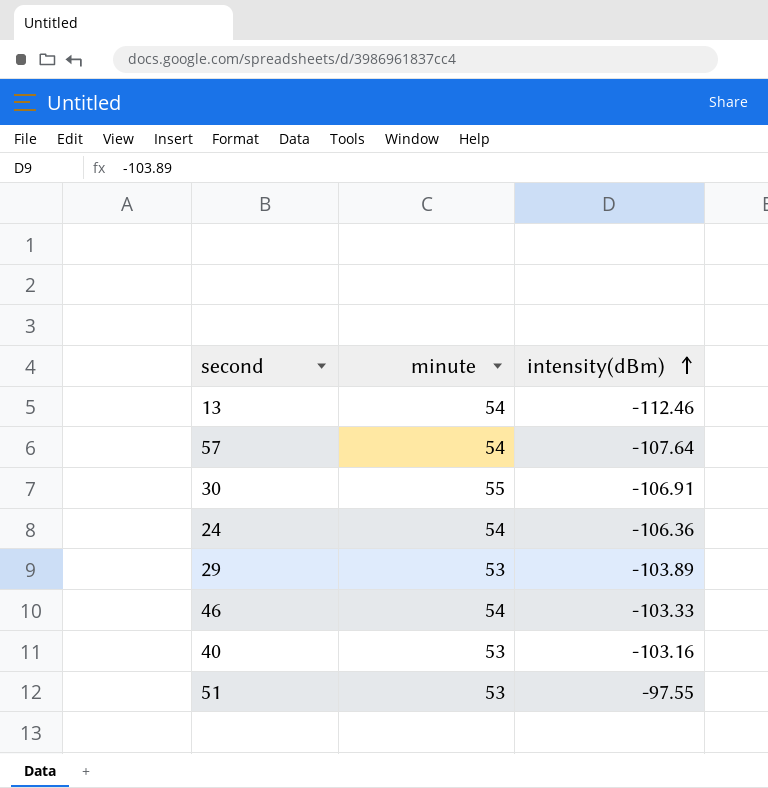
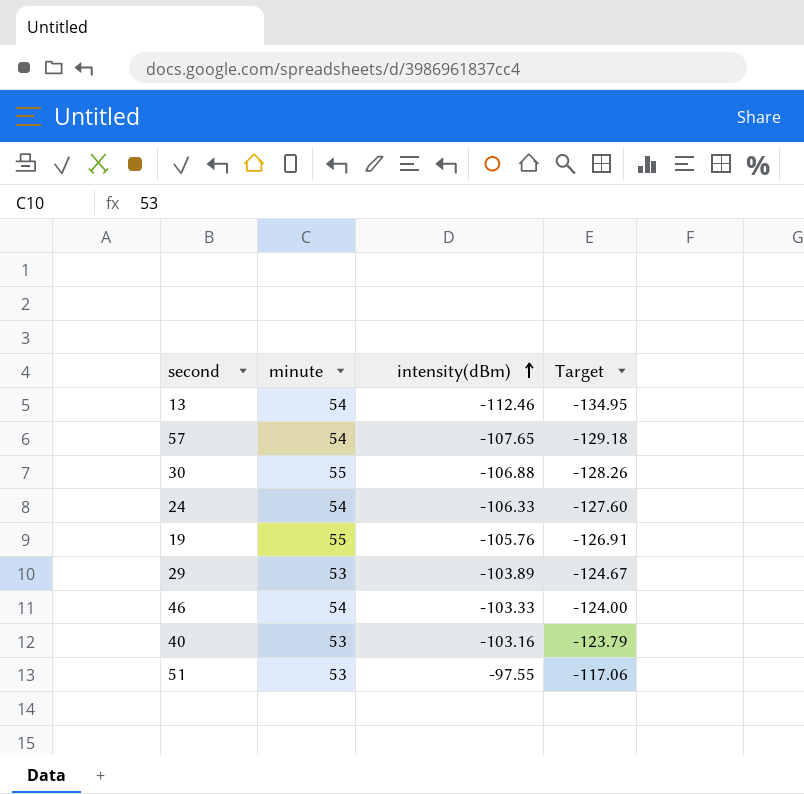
column Target | formula: none -> [intensity(dBm)] * 1.2
57 | intensity(dBm): -107.64 -> -107.65
30 | intensity(dBm): -106.91 -> -106.88
24 | intensity(dBm): -106.36 -> -106.33
row 19: none -> 55 | -105.76 | -126.91

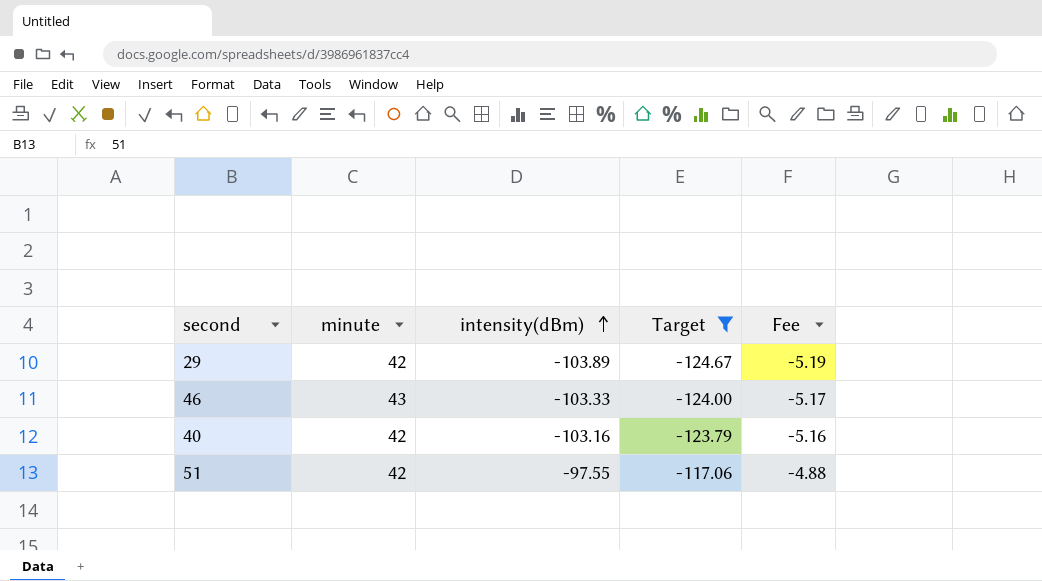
filter: none -> Target >= -124.67
column Fee | formula: none -> [intensity(dBm)] * 0.05
29 | minute: 53 -> 42
46 | minute: 54 -> 43
40 | minute: 53 -> 42
51 | minute: 53 -> 42

